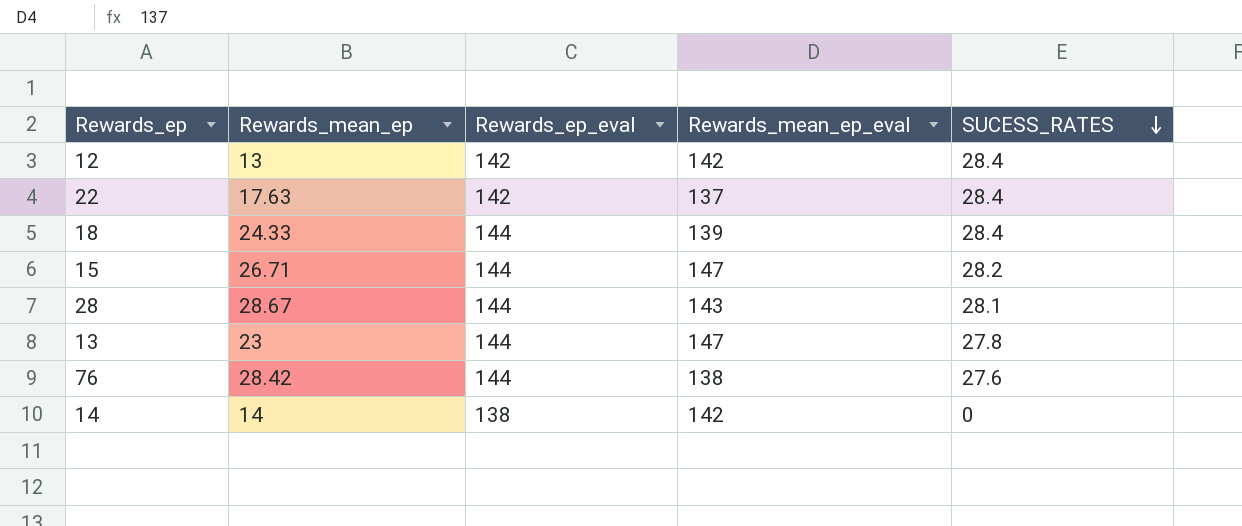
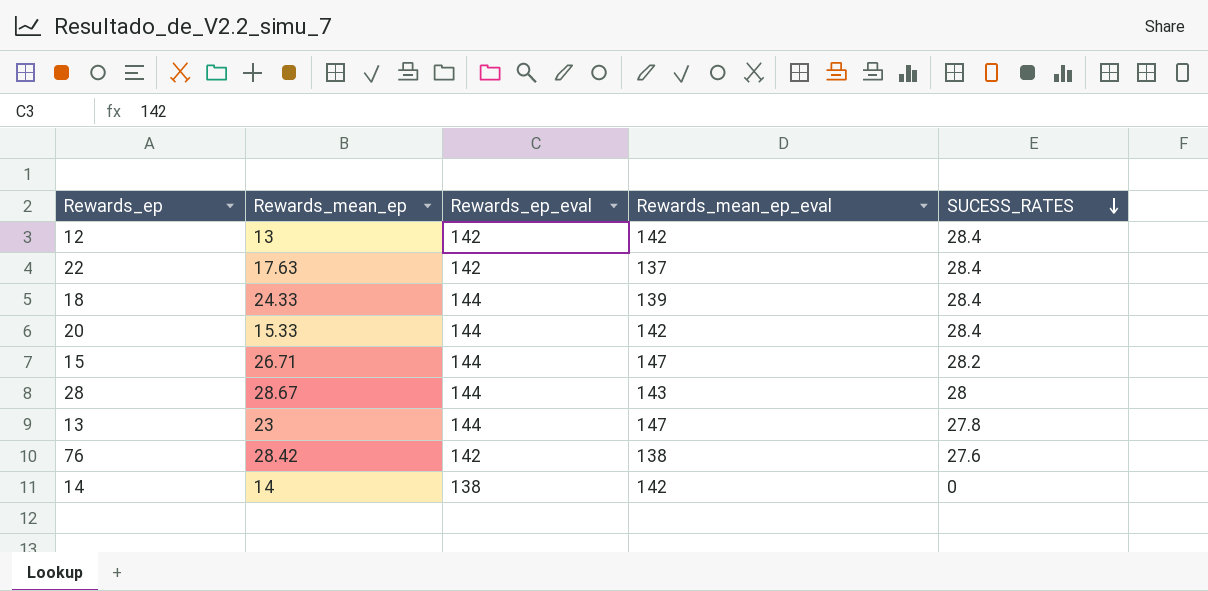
row 20: none -> 15.33 | 144 | 142 | 28.4
28 | SUCESS_RATES: 28.1 -> 28
76 | Rewards_ep_eval: 144 -> 142

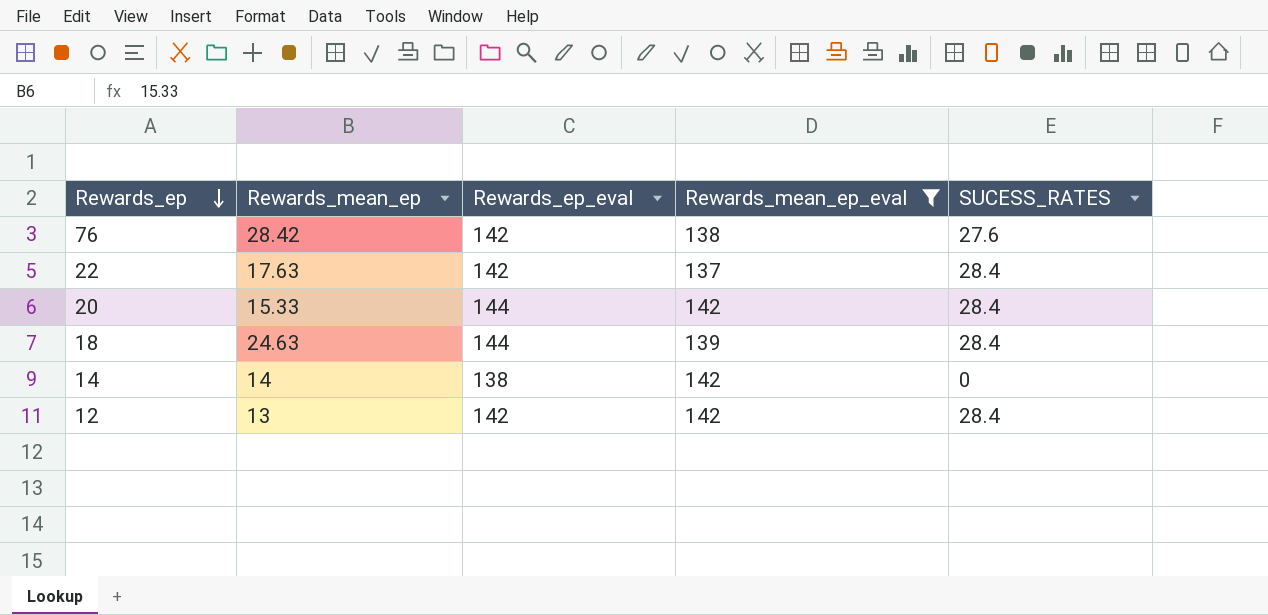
filter: none -> Rewards_mean_ep_eval <= 142
row order: SUCESS_RATES descending -> Rewards_ep descending
18 | Rewards_mean_ep: 24.33 -> 24.63

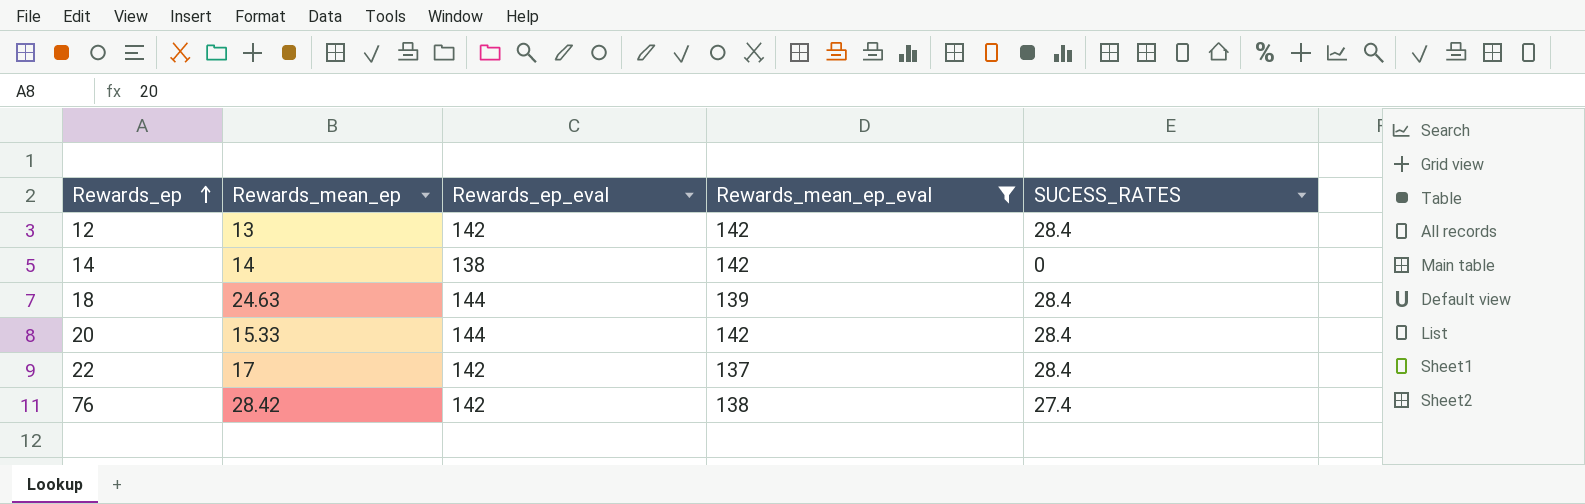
row order: Rewards_ep descending -> Rewards_ep ascending
22 | Rewards_mean_ep: 17.63 -> 17
76 | SUCESS_RATES: 27.6 -> 27.4

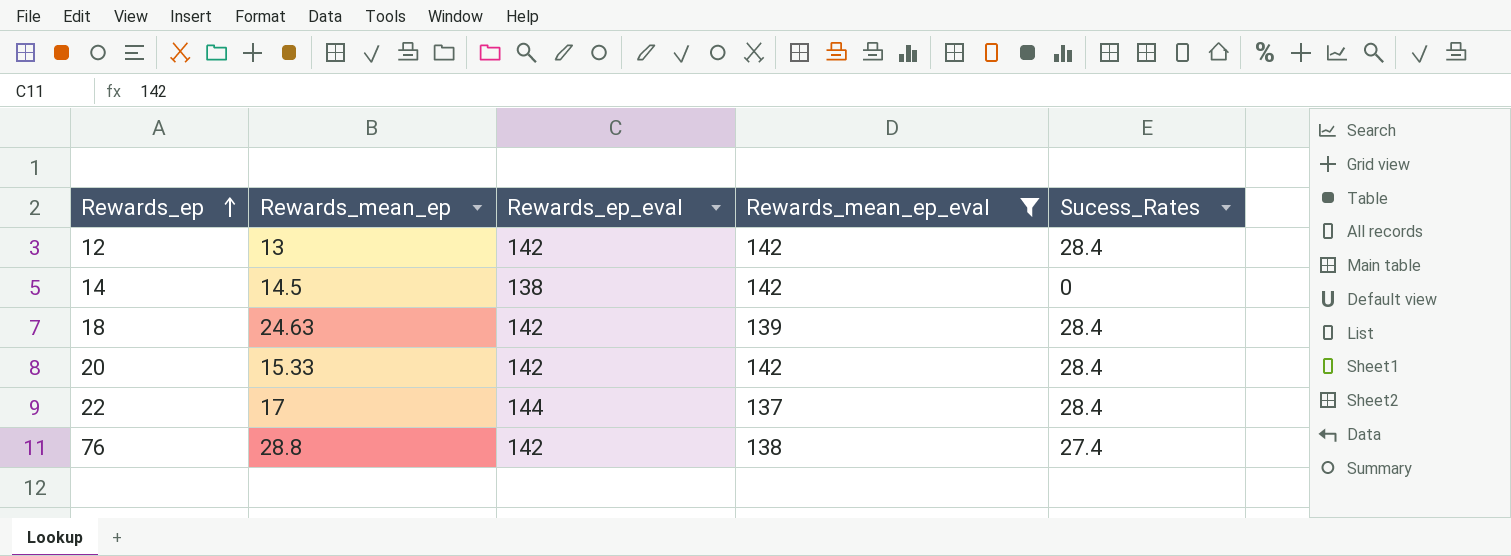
column name: SUCESS_RATES -> Sucess_Rates
14 | Rewards_mean_ep: 14 -> 14.5
18 | Rewards_ep_eval: 144 -> 142
20 | Rewards_ep_eval: 144 -> 142
22 | Rewards_ep_eval: 142 -> 144
76 | Rewards_mean_ep: 28.42 -> 28.8

